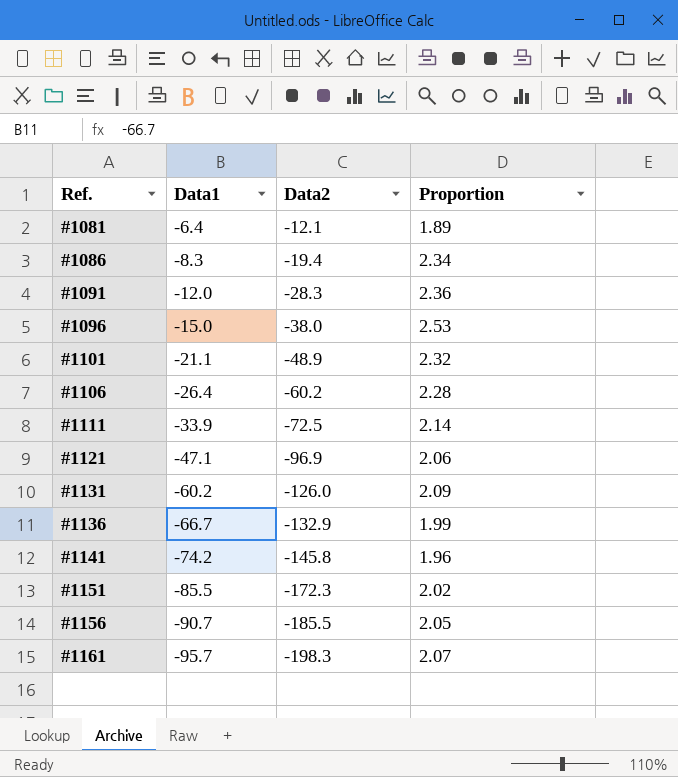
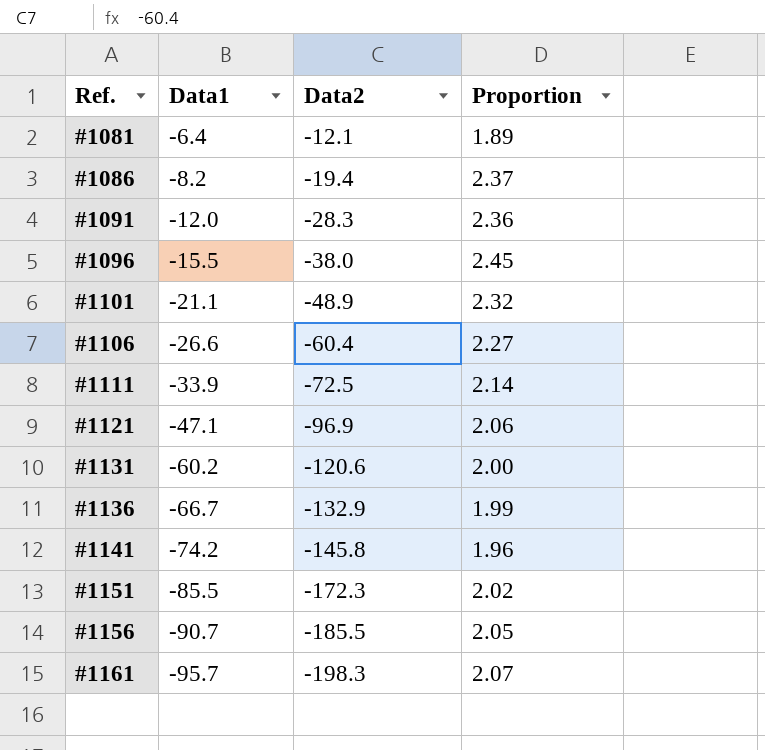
#1086 | Data1: -8.3 -> -8.2
#1086 | Proportion: 2.34 -> 2.37
#1096 | Data1: -15.0 -> -15.5
#1096 | Proportion: 2.53 -> 2.45
#1106 | Data1: -26.4 -> -26.6
#1106 | Data2: -60.2 -> -60.4
#1106 | Proportion: 2.28 -> 2.27
#1131 | Data2: -126.0 -> -120.6
#1131 | Proportion: 2.09 -> 2.00

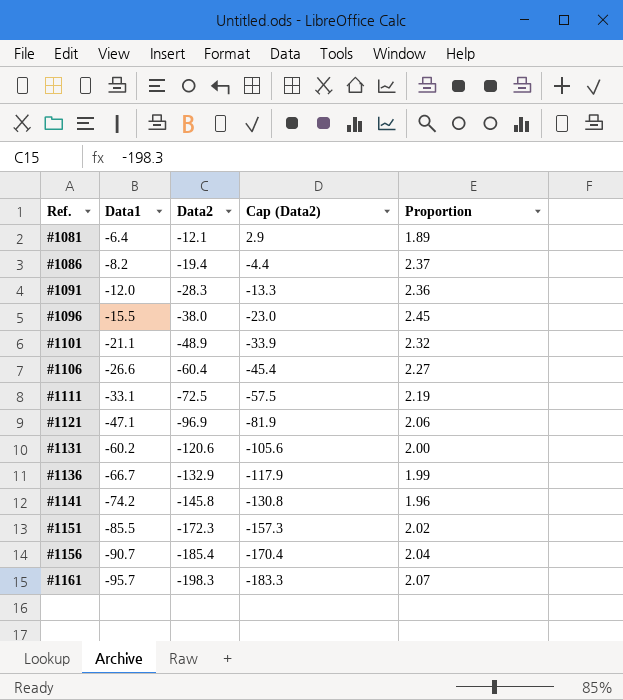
column Cap (Data2) | formula: none -> [Data2] + 15
#1111 | Data1: -33.9 -> -33.1
#1111 | Proportion: 2.14 -> 2.19
#1156 | Data2: -185.5 -> -185.4
#1156 | Proportion: 2.05 -> 2.04

